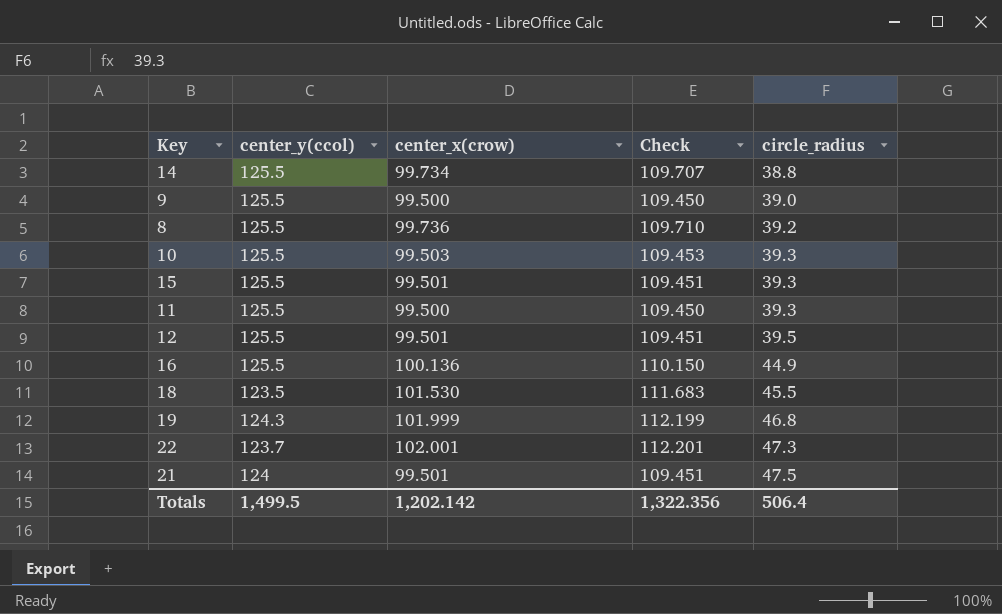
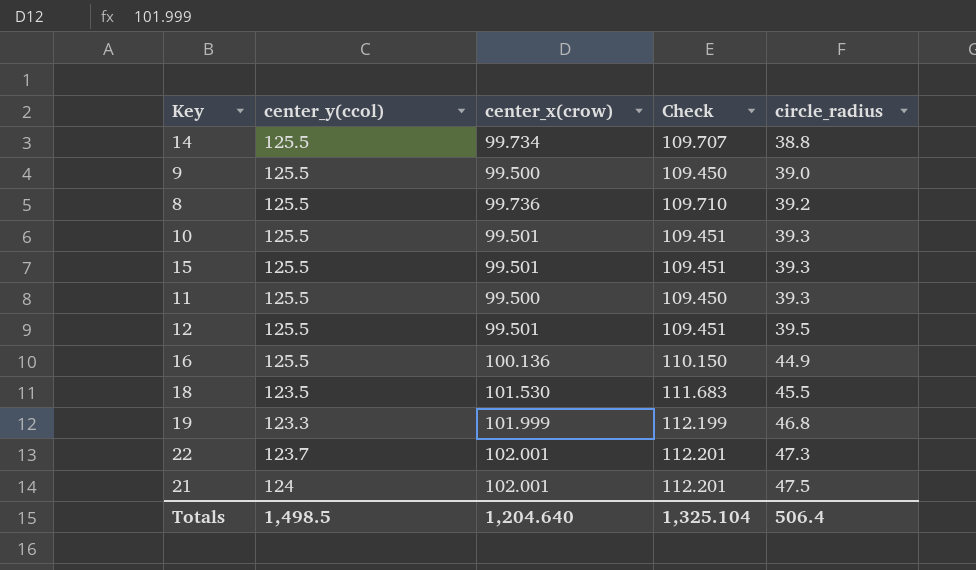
10 | center_x(crow): 99.503 -> 99.501
10 | Check: 109.453 -> 109.451
19 | center_y(ccol): 124.3 -> 123.3
21 | center_x(crow): 99.501 -> 102.001
21 | Check: 109.451 -> 112.201
Totals | center_y(ccol): 1,499.5 -> 1,498.5
Totals | center_x(crow): 1,202.142 -> 1,204.640
Totals | Check: 1,322.356 -> 1,325.104

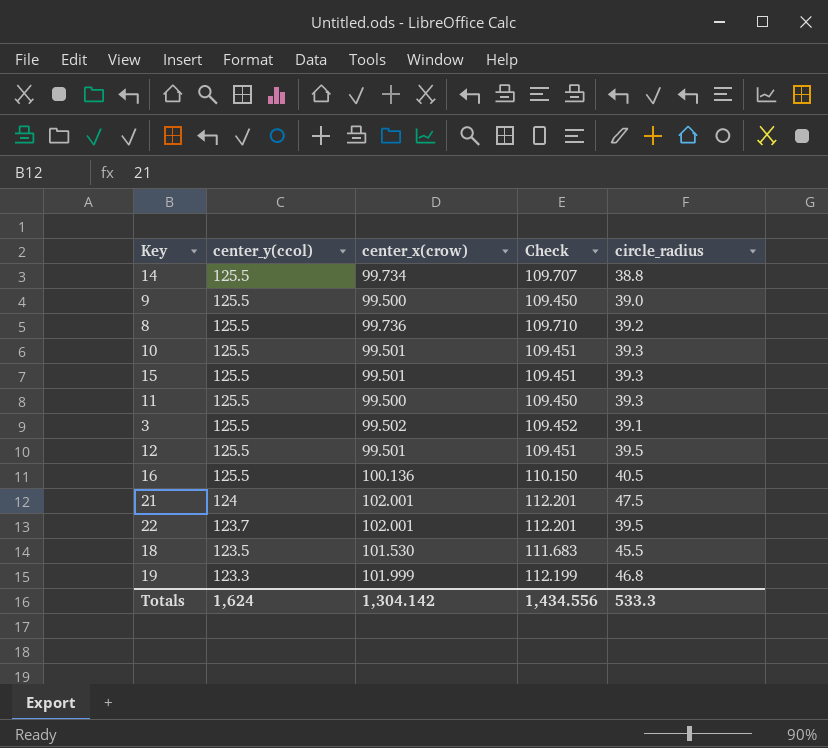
row order: circle_radius ascending -> center_y(ccol) descending
row 3: none -> 125.5 | 99.502 | 109.452 | 39.1
16 | circle_radius: 44.9 -> 40.5
22 | circle_radius: 47.3 -> 39.5
Totals | center_y(ccol): 1,498.5 -> 1,624
Totals | center_x(crow): 1,204.640 -> 1,304.142
Totals | Check: 1,325.104 -> 1,434.556
Totals | circle_radius: 506.4 -> 533.3

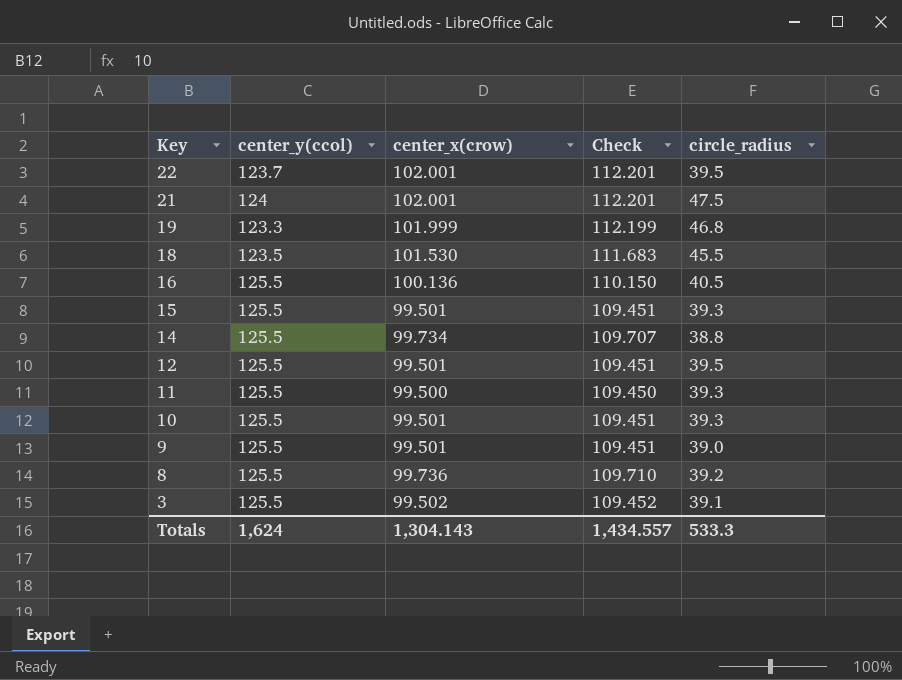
row order: center_y(ccol) descending -> Key descending
9 | center_x(crow): 99.500 -> 99.501
9 | Check: 109.450 -> 109.451
Totals | center_x(crow): 1,304.142 -> 1,304.143
Totals | Check: 1,434.556 -> 1,434.557

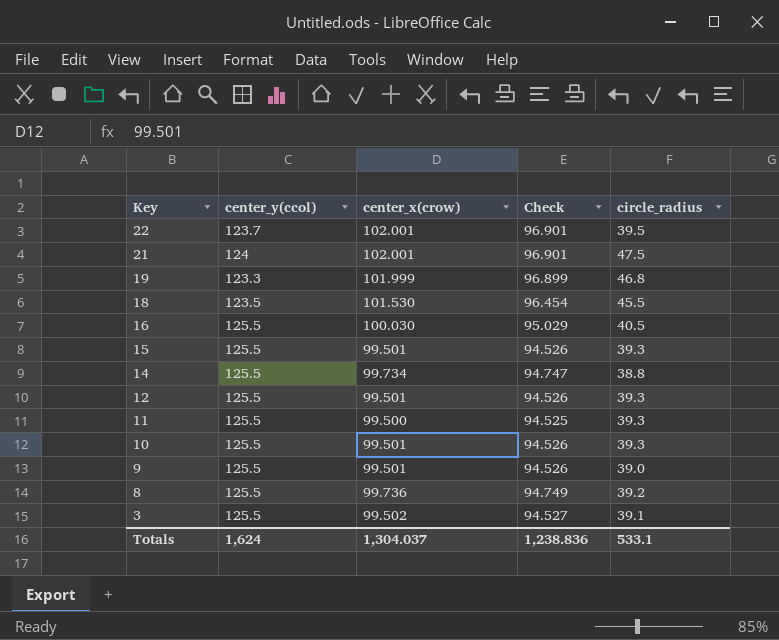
column Check | formula: [center_x(crow)] * 1.1 -> [center_x(crow)] * 0.95
16 | center_x(crow): 100.136 -> 100.030
12 | circle_radius: 39.5 -> 39.3
Totals | center_x(crow): 1,304.143 -> 1,304.037
Totals | Check: 1,434.557 -> 1,238.836
Totals | circle_radius: 533.3 -> 533.1

